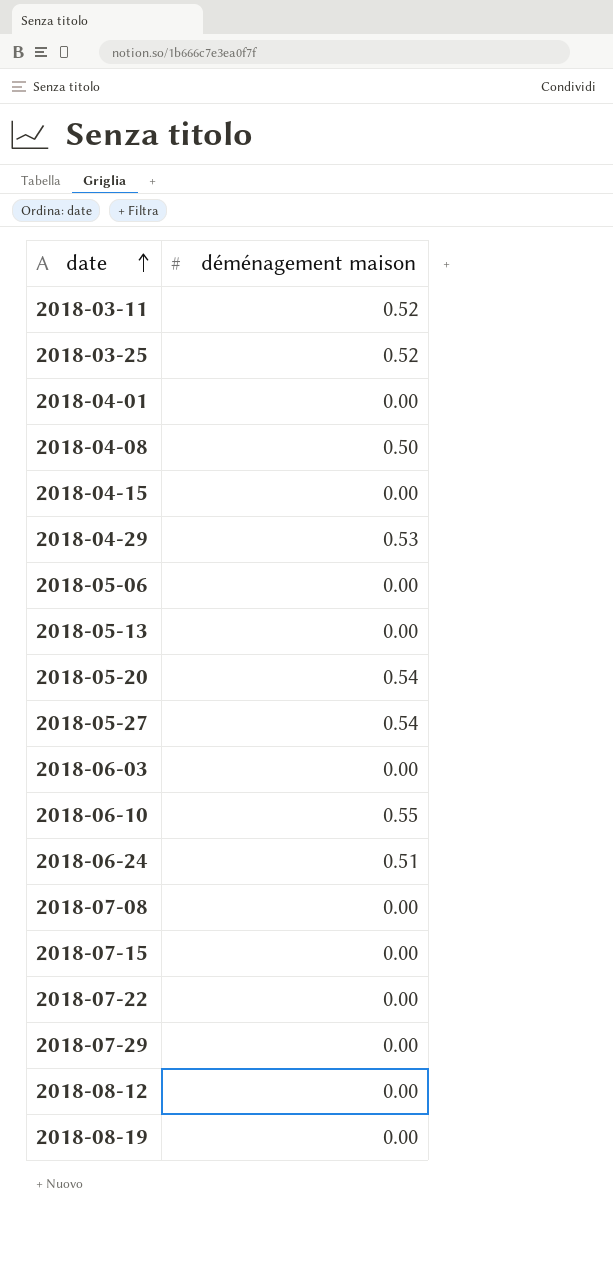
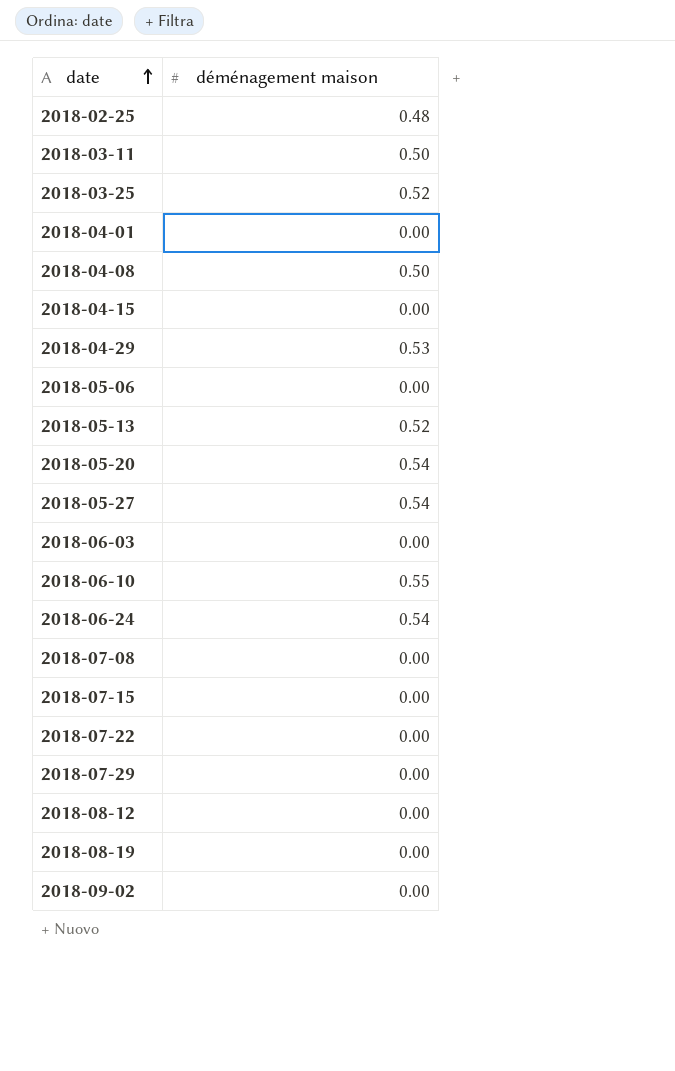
row 2018-02-25: none -> 0.48
2018-03-11 | déménagement maison: 0.52 -> 0.50
2018-05-13 | déménagement maison: 0.00 -> 0.52
2018-06-24 | déménagement maison: 0.51 -> 0.54
row 2018-09-02: none -> 0.00

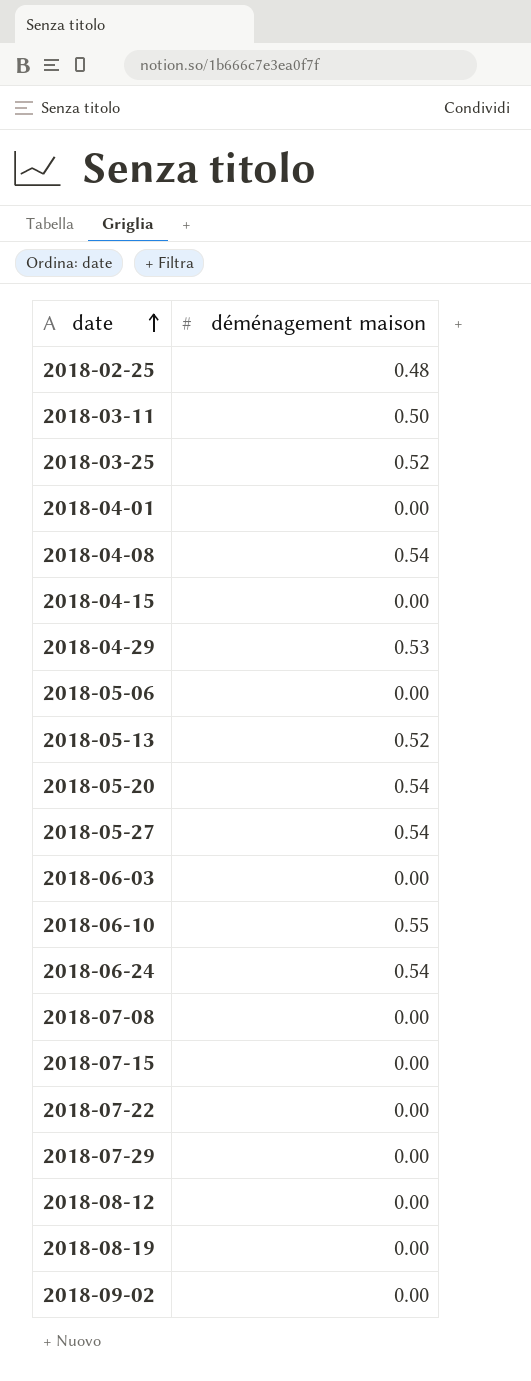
2018-04-08 | déménagement maison: 0.50 -> 0.54

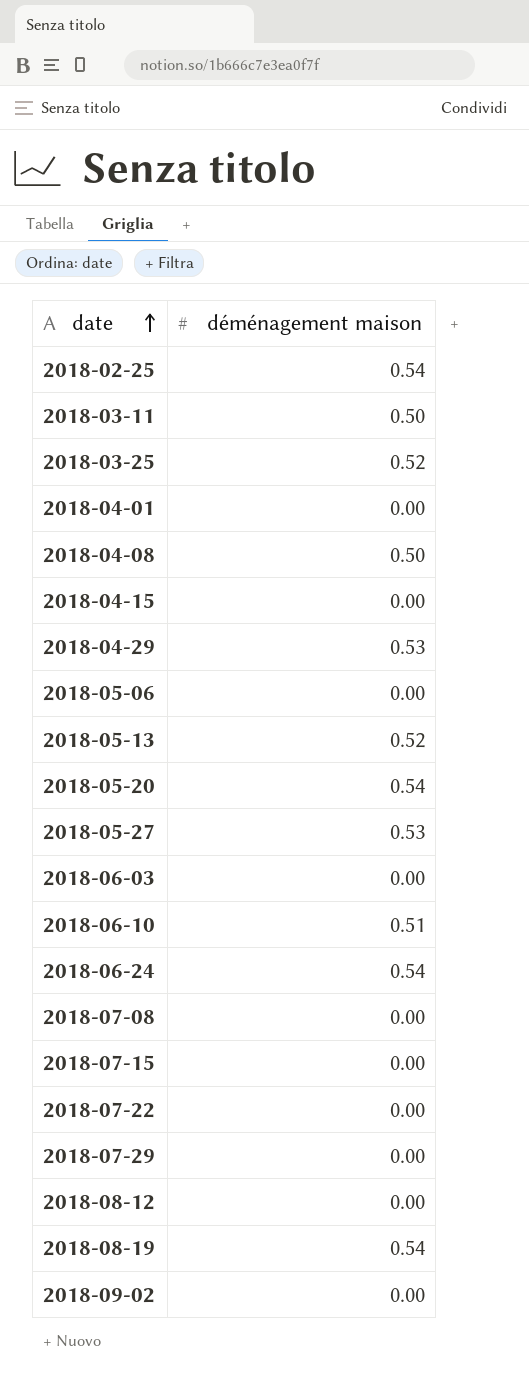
2018-02-25 | déménagement maison: 0.48 -> 0.54
2018-04-08 | déménagement maison: 0.54 -> 0.50
2018-05-27 | déménagement maison: 0.54 -> 0.53
2018-06-10 | déménagement maison: 0.55 -> 0.51
2018-08-19 | déménagement maison: 0.00 -> 0.54

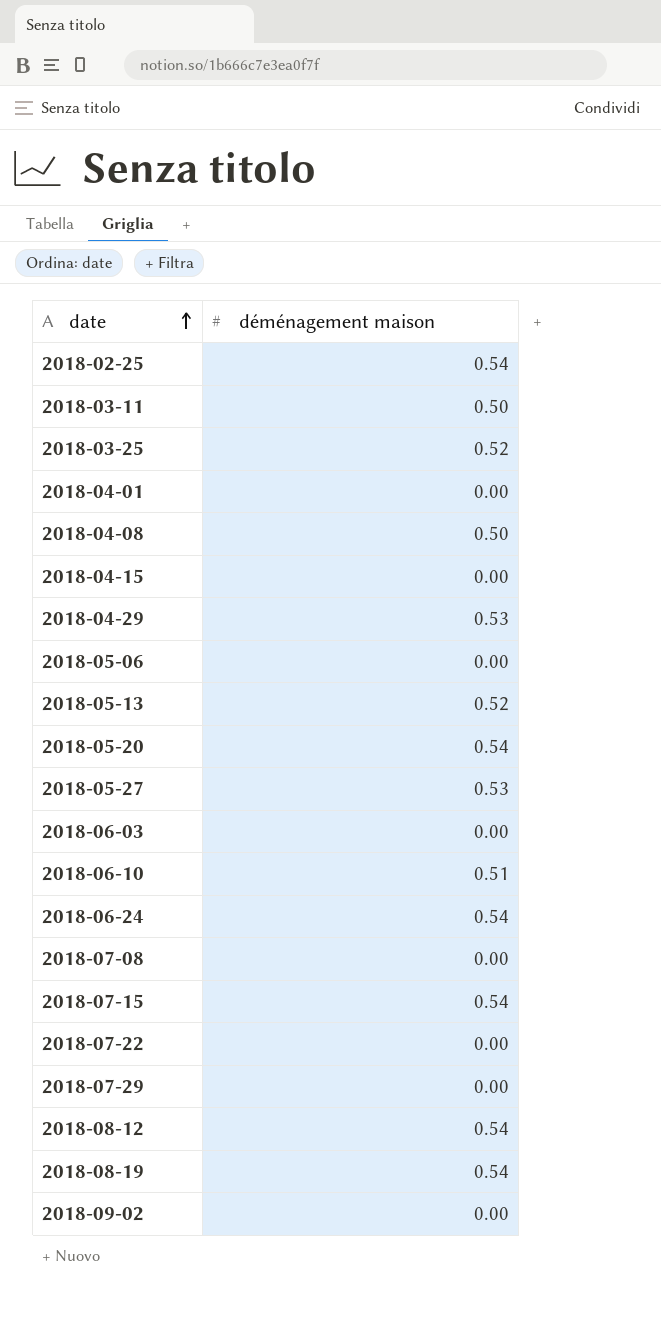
2018-07-15 | déménagement maison: 0.00 -> 0.54
2018-08-12 | déménagement maison: 0.00 -> 0.54

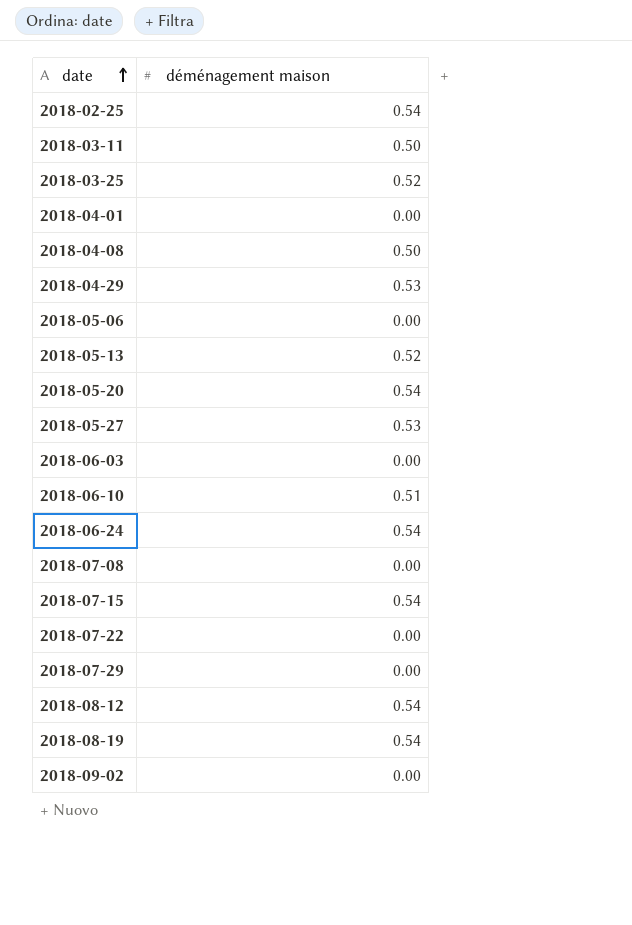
row 2018-04-15: 0.00 -> none

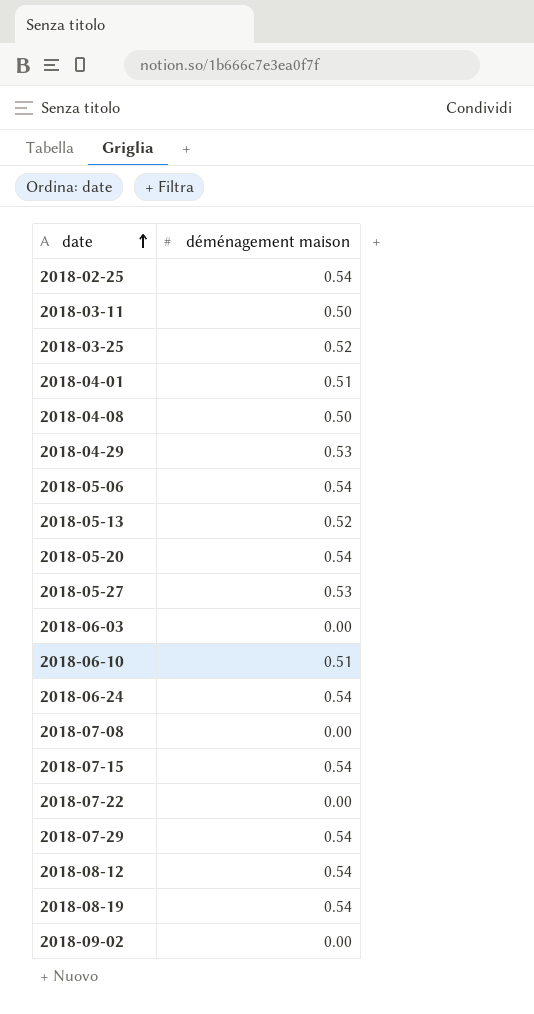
2018-04-01 | déménagement maison: 0.00 -> 0.51
2018-05-06 | déménagement maison: 0.00 -> 0.54
2018-07-29 | déménagement maison: 0.00 -> 0.54

